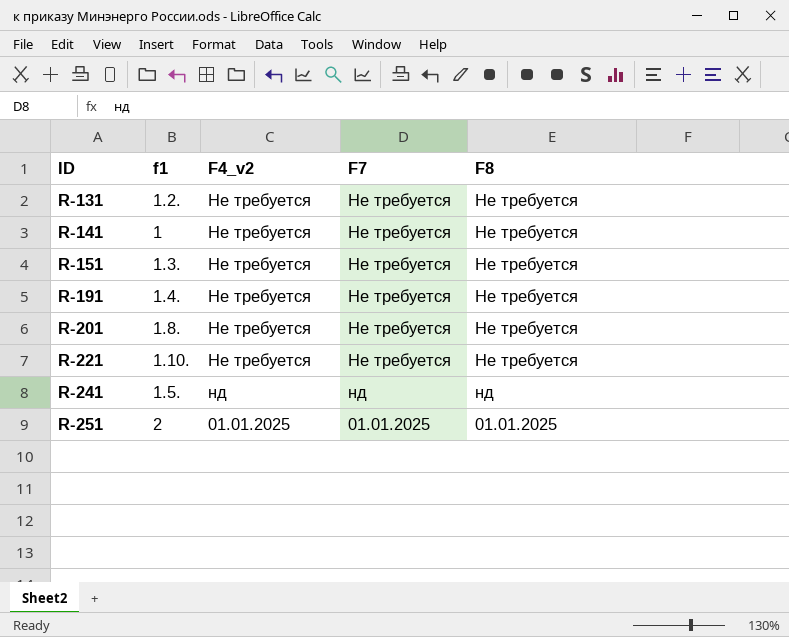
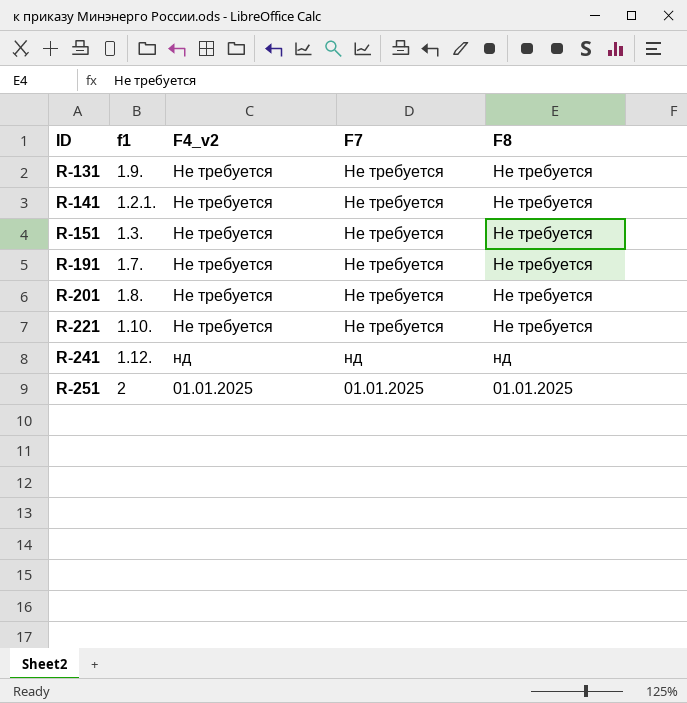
R-131 | f1: 1.2. -> 1.9.
R-141 | f1: 1 -> 1.2.1.
R-191 | f1: 1.4. -> 1.7.
R-241 | f1: 1.5. -> 1.12.

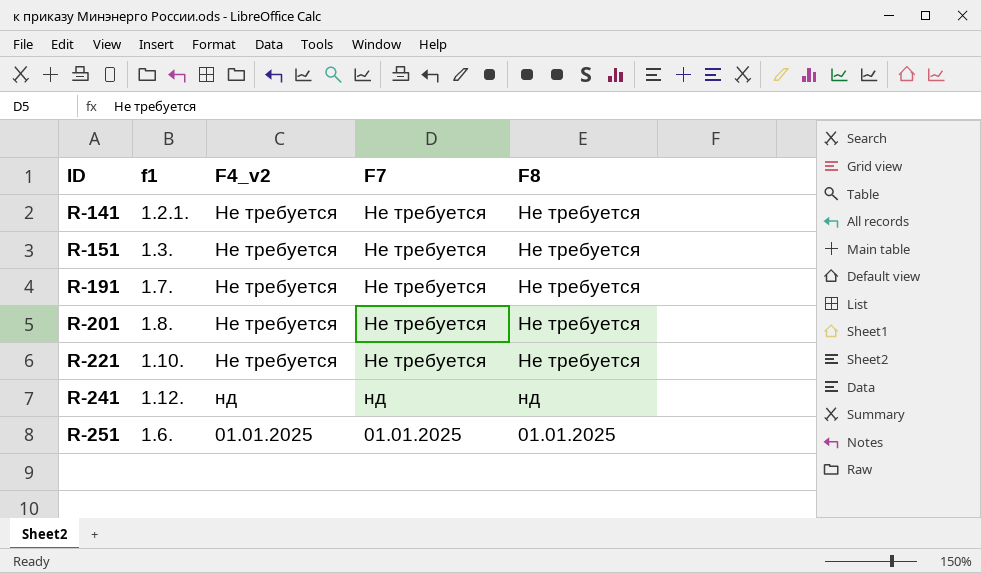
row R-131: 1.9. | Не требуется | Не требуется | Не требуется -> none
R-251 | f1: 2 -> 1.6.

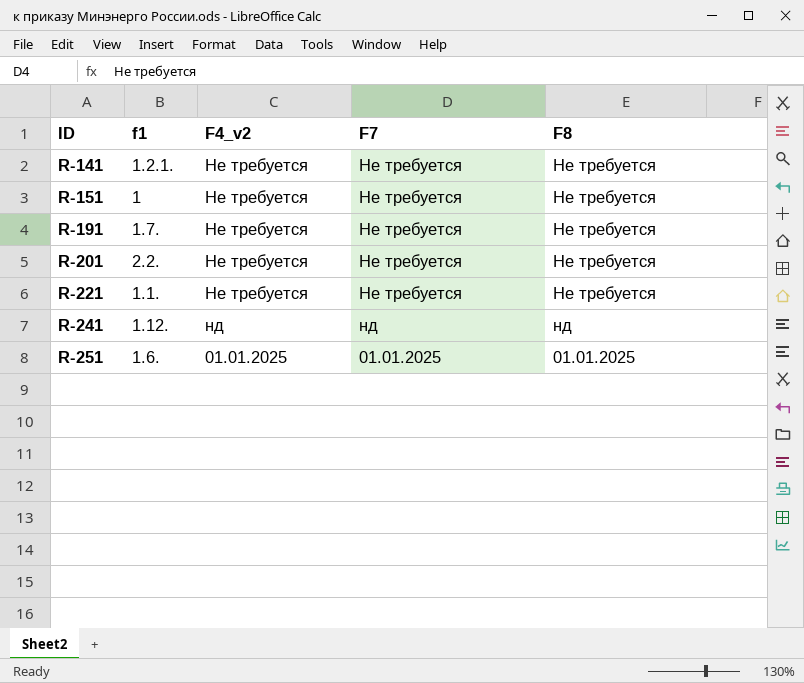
R-151 | f1: 1.3. -> 1
R-201 | f1: 1.8. -> 2.2.
R-221 | f1: 1.10. -> 1.1.

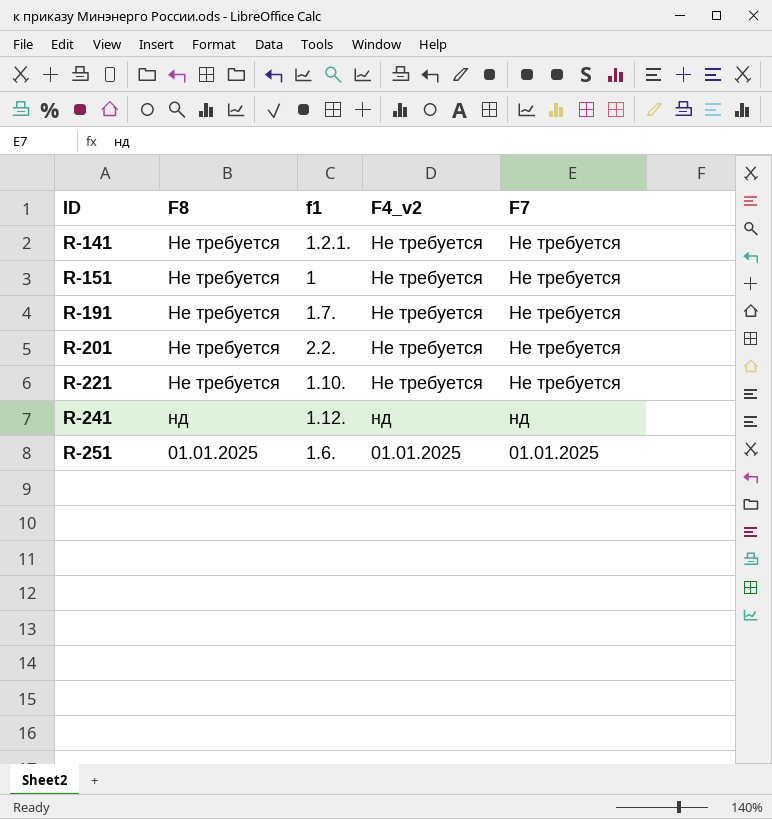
column F8 | position: 5 -> 2
R-221 | f1: 1.1. -> 1.10.

